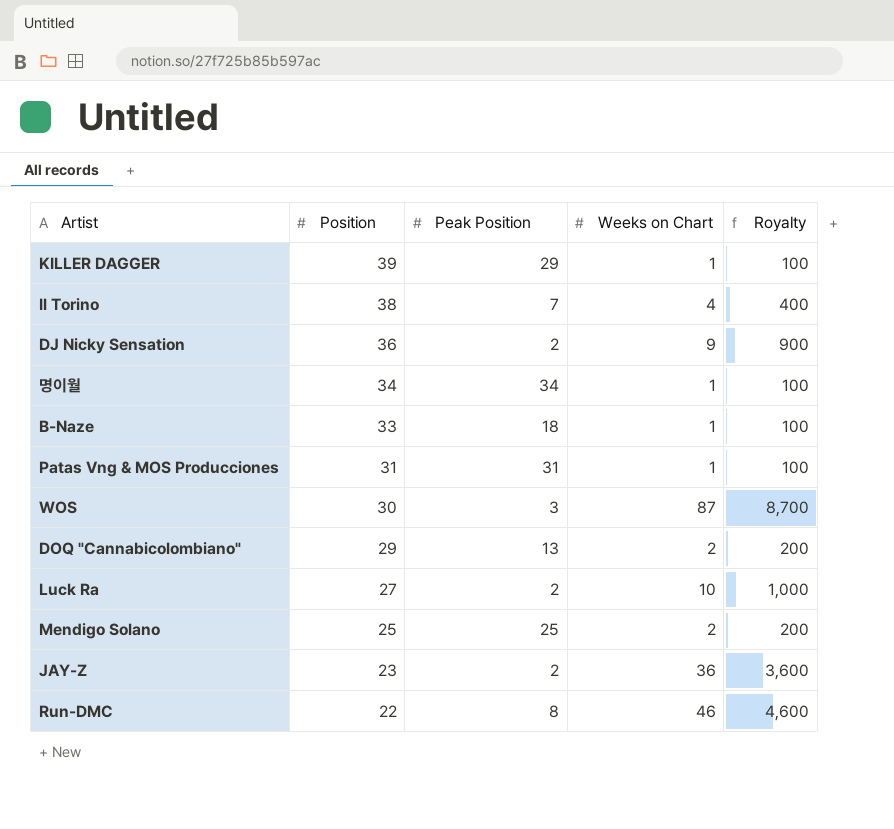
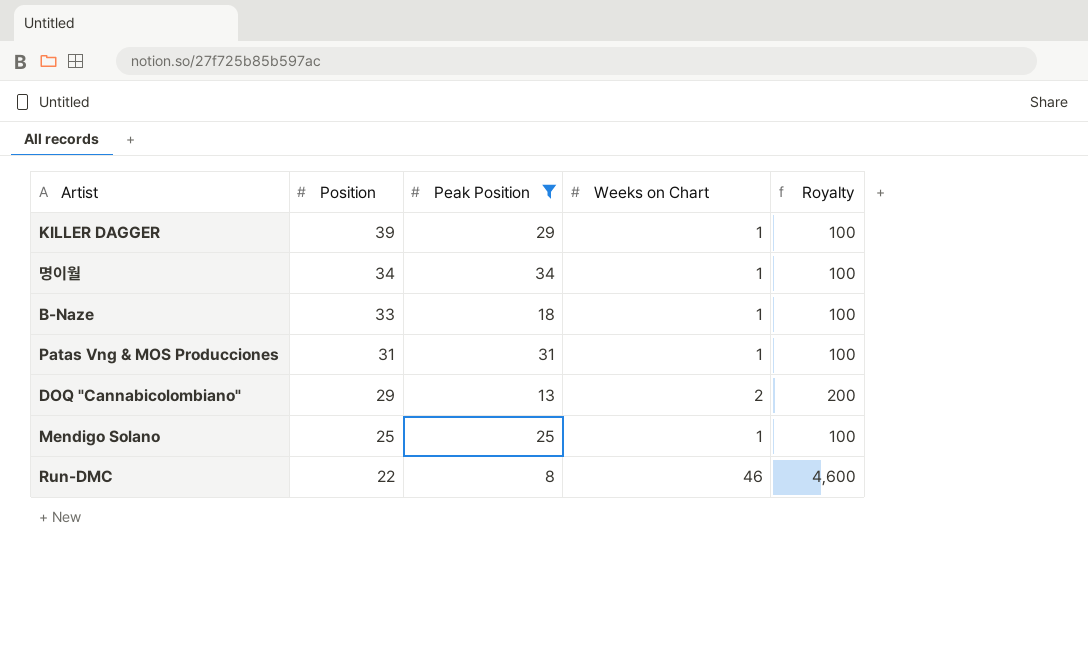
filter: none -> Peak Position >= 8
Mendigo Solano | Weeks on Chart: 2 -> 1
Mendigo Solano | Royalty: 200 -> 100

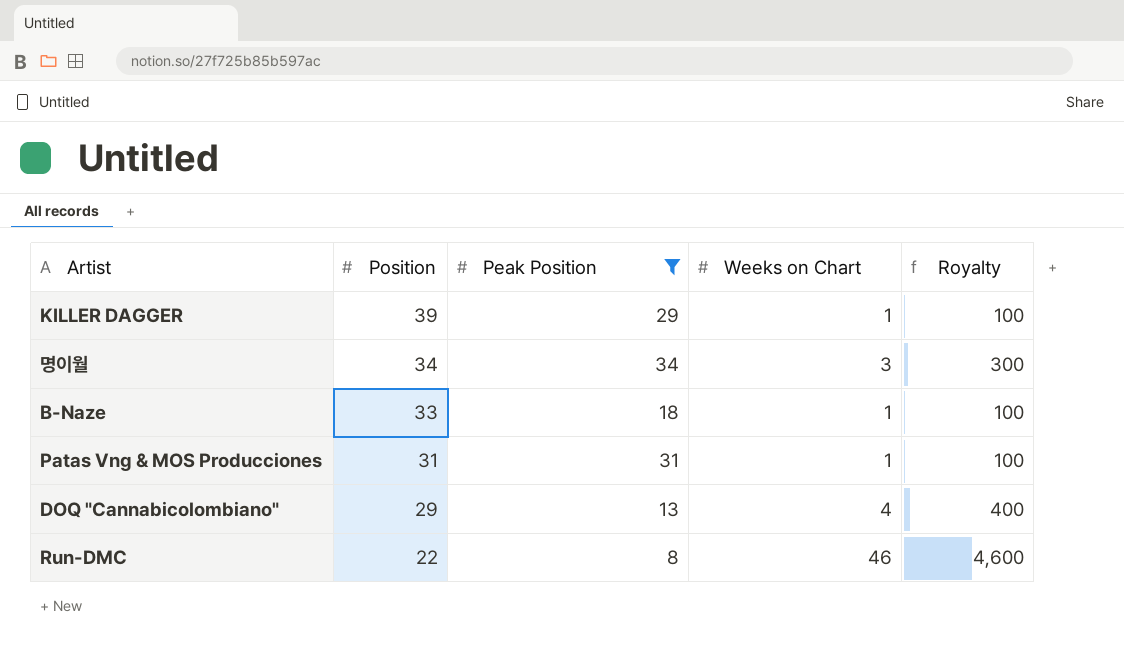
row Mendigo Solano: 25 | 25 | 1 | 100 -> none
명이월 | Weeks on Chart: 1 -> 3
명이월 | Royalty: 100 -> 300
DOQ "Cannabicolombiano" | Weeks on Chart: 2 -> 4
DOQ "Cannabicolombiano" | Royalty: 200 -> 400

